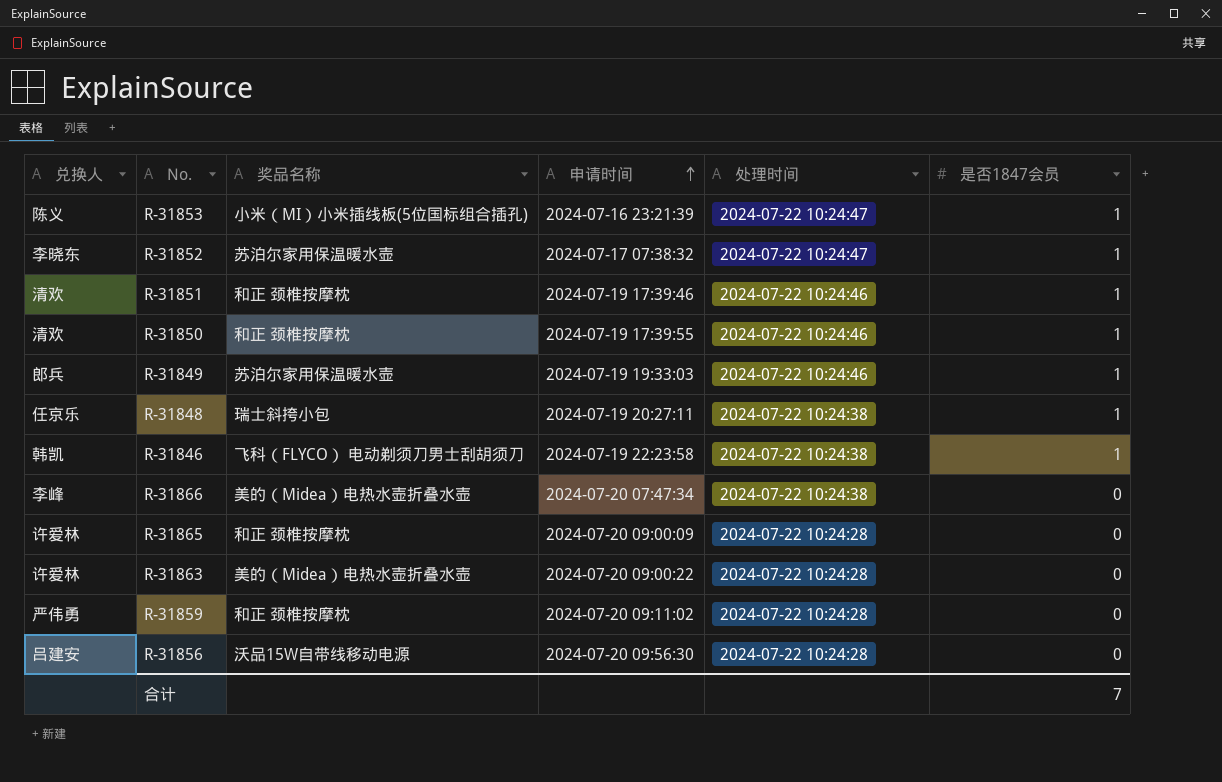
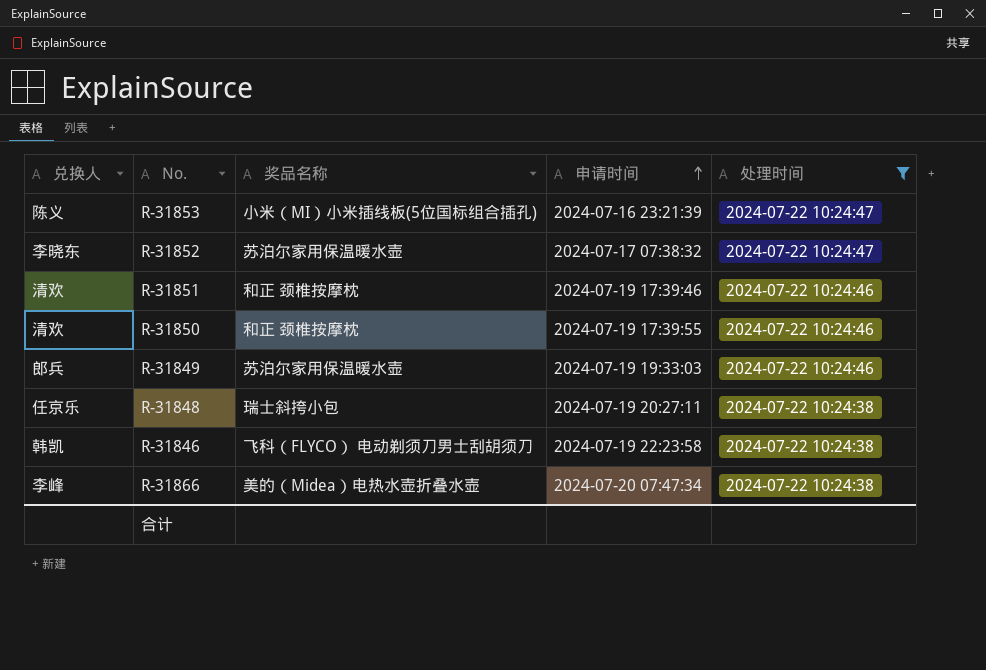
filter: none -> 处理时间 != 2024-07-22 10:24:28
column 是否1847会员 | position: 6 -> none

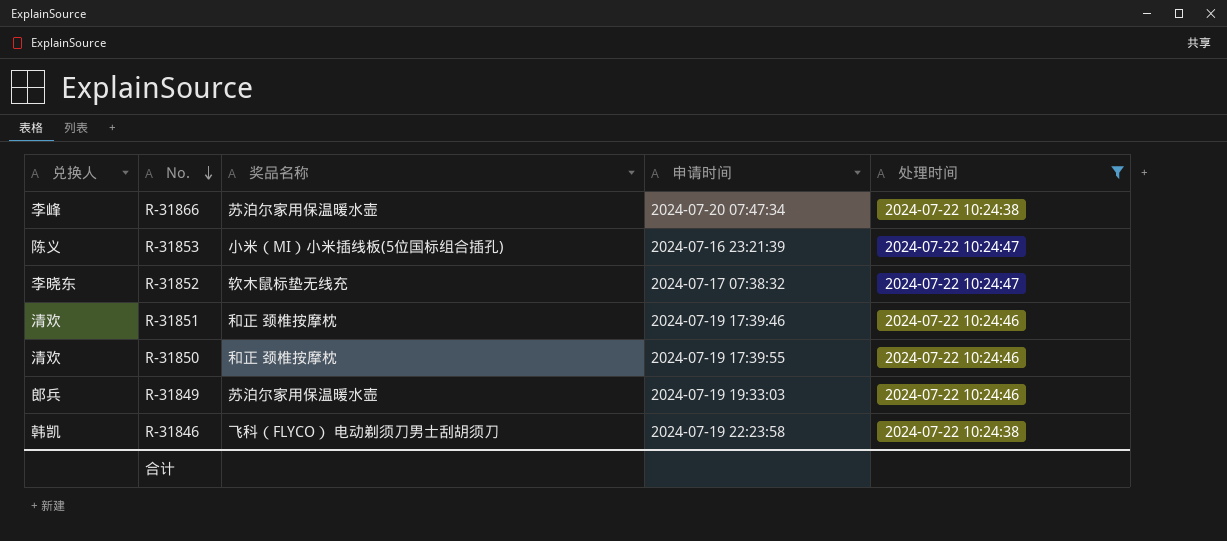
row order: 申请时间 ascending -> No. descending
row R-31848: 任京乐 | 瑞士斜挎小包 | 2024-07-19 20:27:11 | 2024-07-22 10:24:38 -> none
R-31866 | 奖品名称: 美的（Midea）电热水壶折叠水壶 -> 苏泊尔家用保温暖水壶
R-31852 | 奖品名称: 苏泊尔家用保温暖水壶 -> 软木鼠标垫无线充

